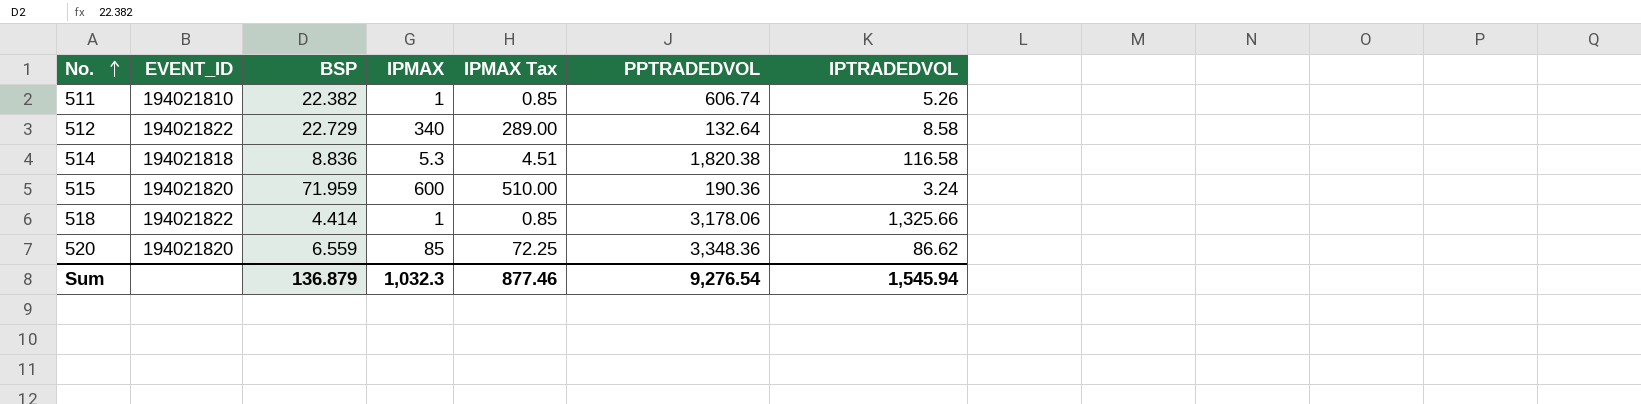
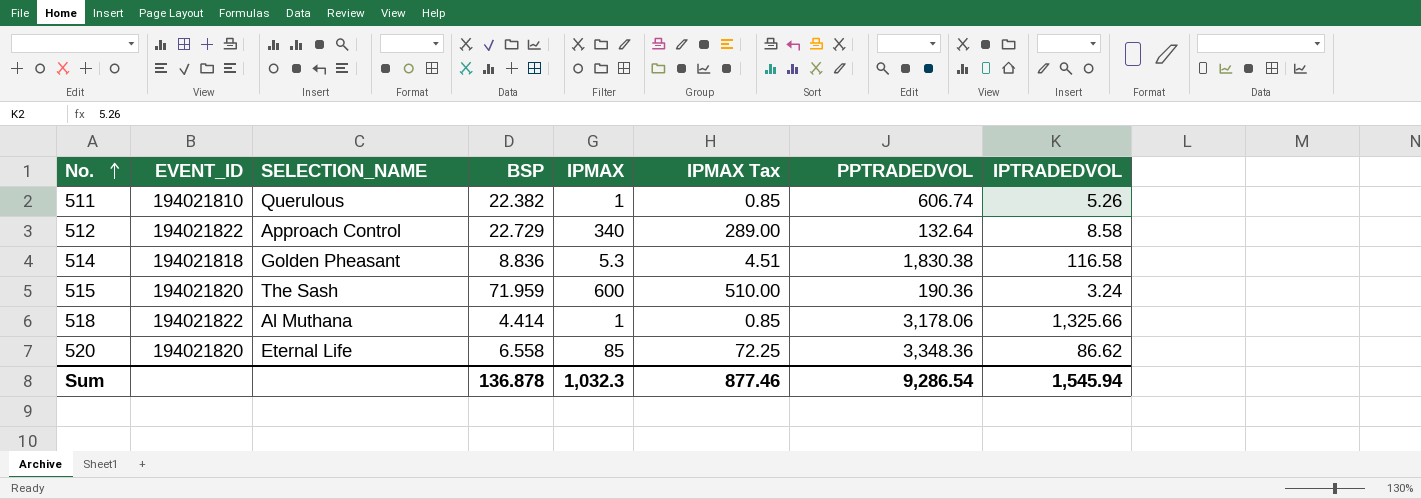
column SELECTION_NAME | position: none -> 3
514 | PPTRADEDVOL: 1,820.38 -> 1,830.38
520 | BSP: 6.559 -> 6.558
Sum | BSP: 136.879 -> 136.878
Sum | PPTRADEDVOL: 9,276.54 -> 9,286.54

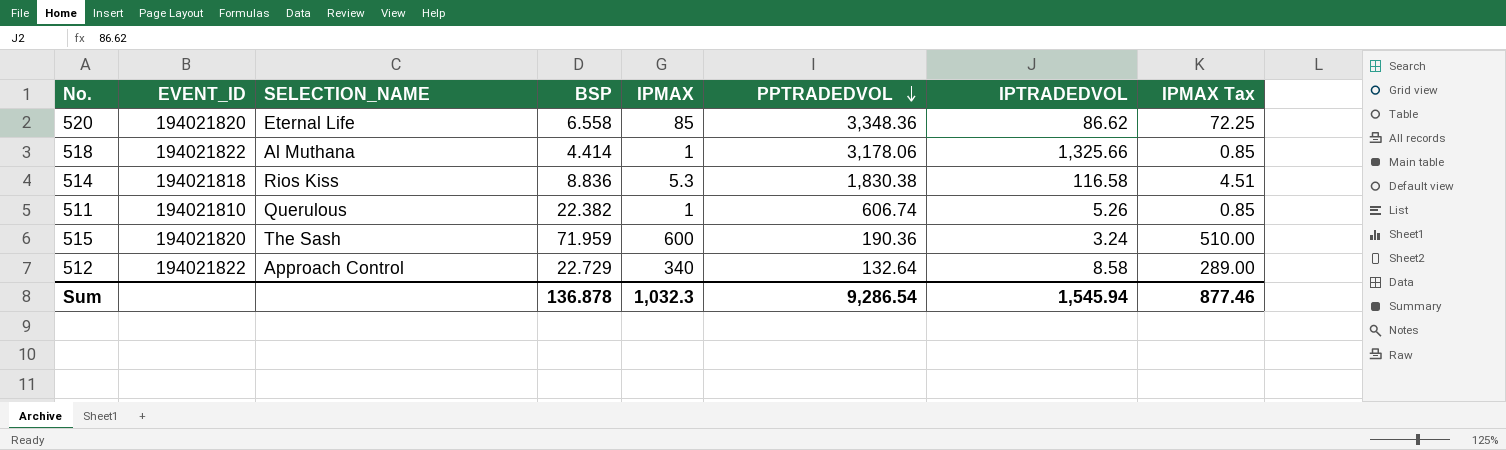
row order: No. ascending -> PPTRADEDVOL descending
column IPMAX Tax | position: 6 -> 8
514 | SELECTION_NAME: Golden Pheasant -> Rios Kiss

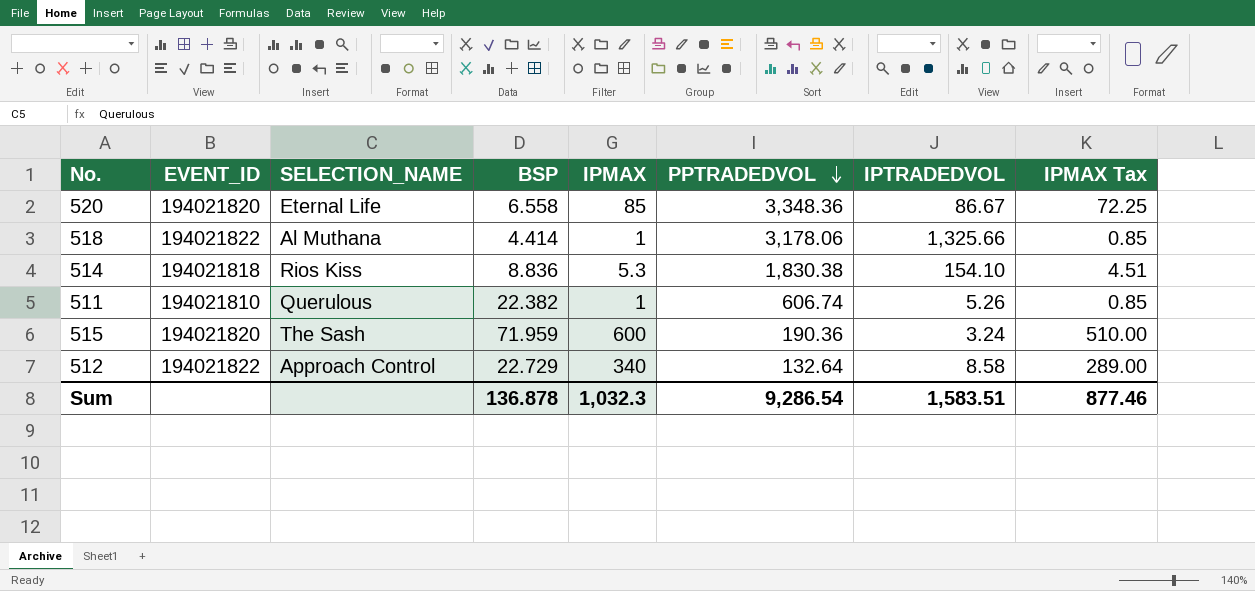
520 | IPTRADEDVOL: 86.62 -> 86.67
514 | IPTRADEDVOL: 116.58 -> 154.10
Sum | IPTRADEDVOL: 1,545.94 -> 1,583.51

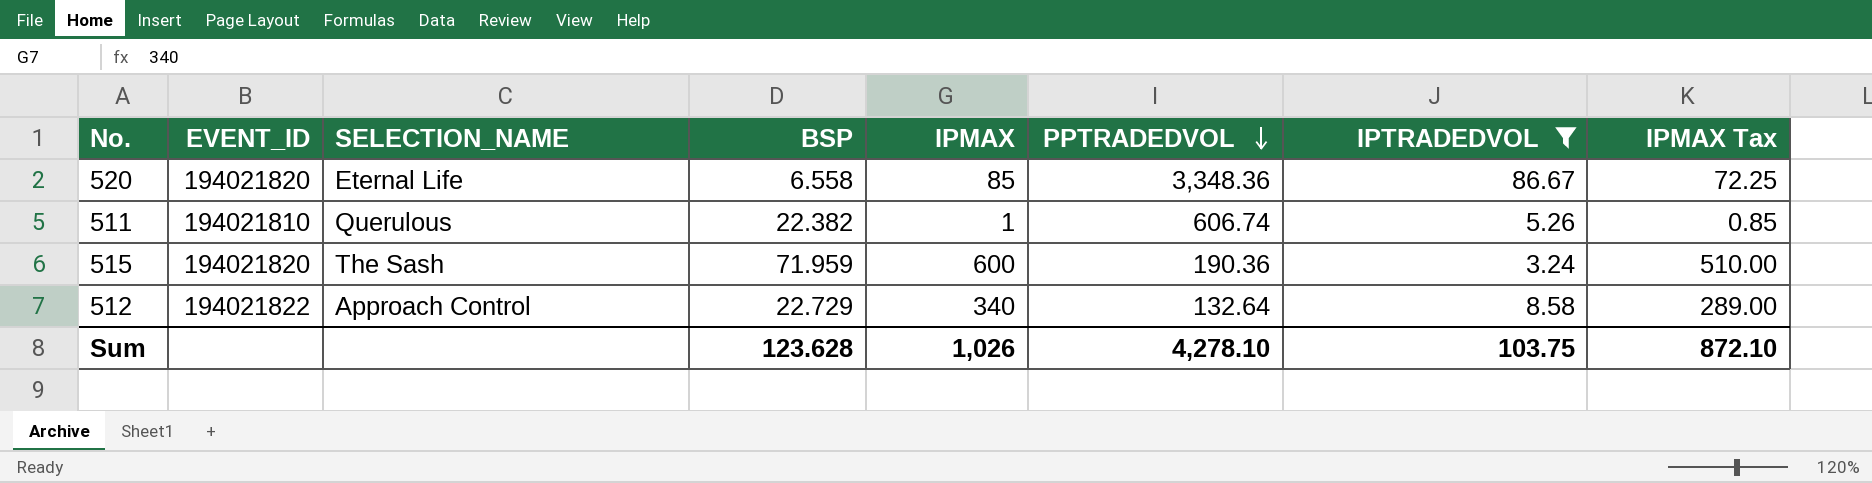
filter: none -> IPTRADEDVOL <= 86.67
Sum | BSP: 136.878 -> 123.628
Sum | IPMAX: 1,032.3 -> 1,026
Sum | PPTRADEDVOL: 9,286.54 -> 4,278.10
Sum | IPTRADEDVOL: 1,583.51 -> 103.75
Sum | IPMAX Tax: 877.46 -> 872.10

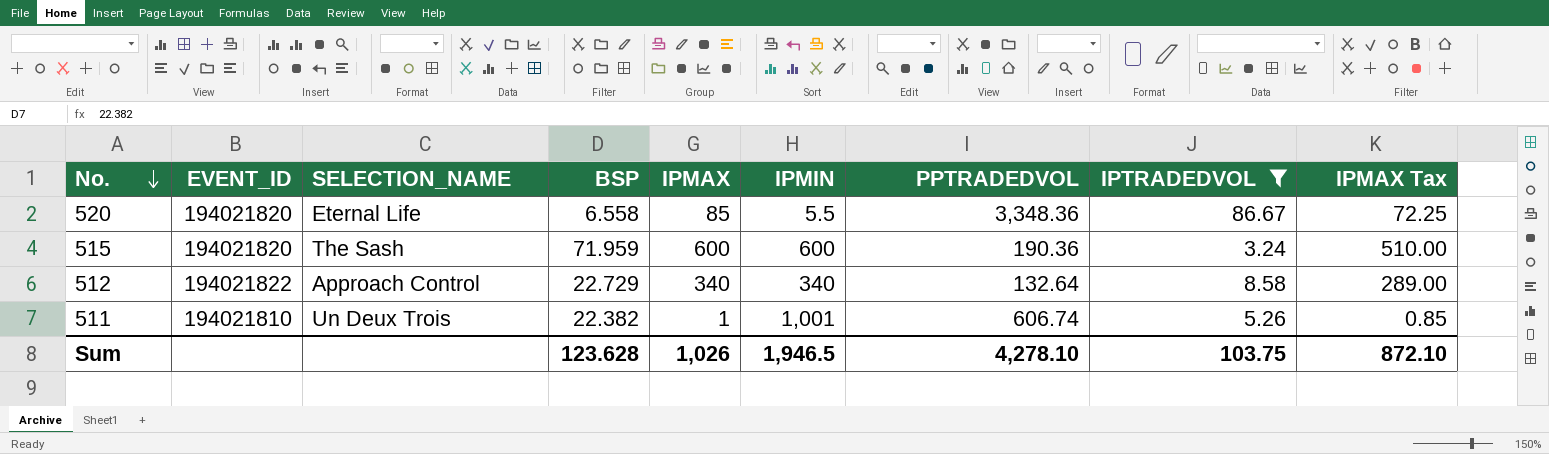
row order: PPTRADEDVOL descending -> No. descending
column IPMIN | position: none -> 6
511 | SELECTION_NAME: Querulous -> Un Deux Trois

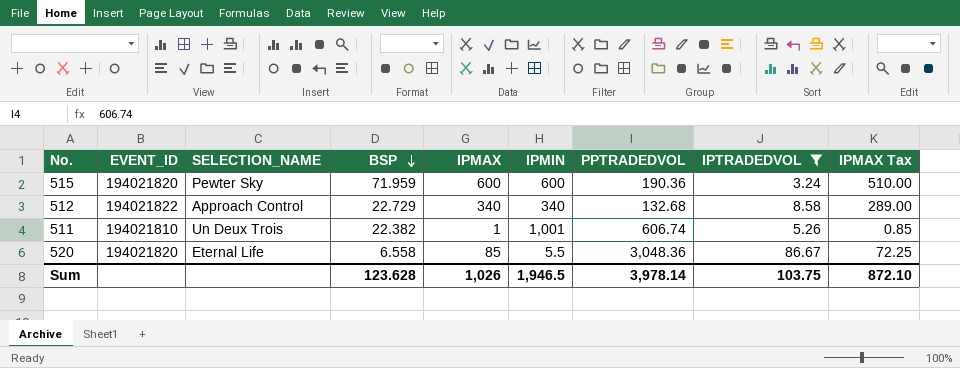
row order: No. descending -> BSP descending
515 | SELECTION_NAME: The Sash -> Pewter Sky
512 | PPTRADEDVOL: 132.64 -> 132.68
520 | PPTRADEDVOL: 3,348.36 -> 3,048.36
Sum | PPTRADEDVOL: 4,278.10 -> 3,978.14

